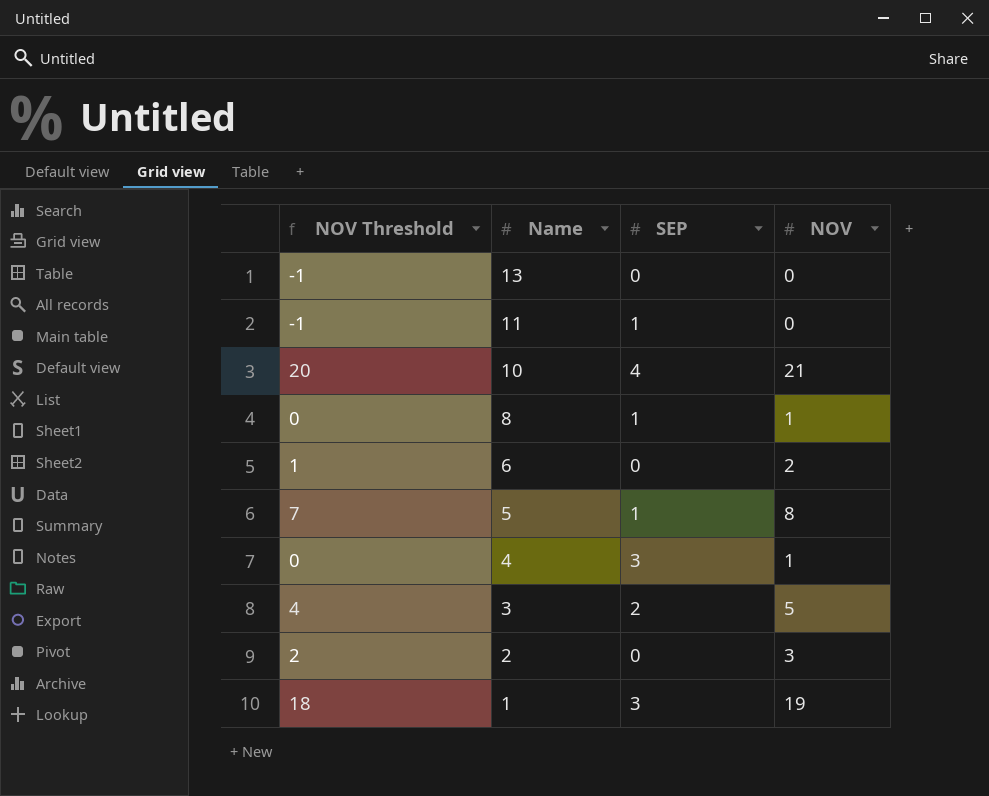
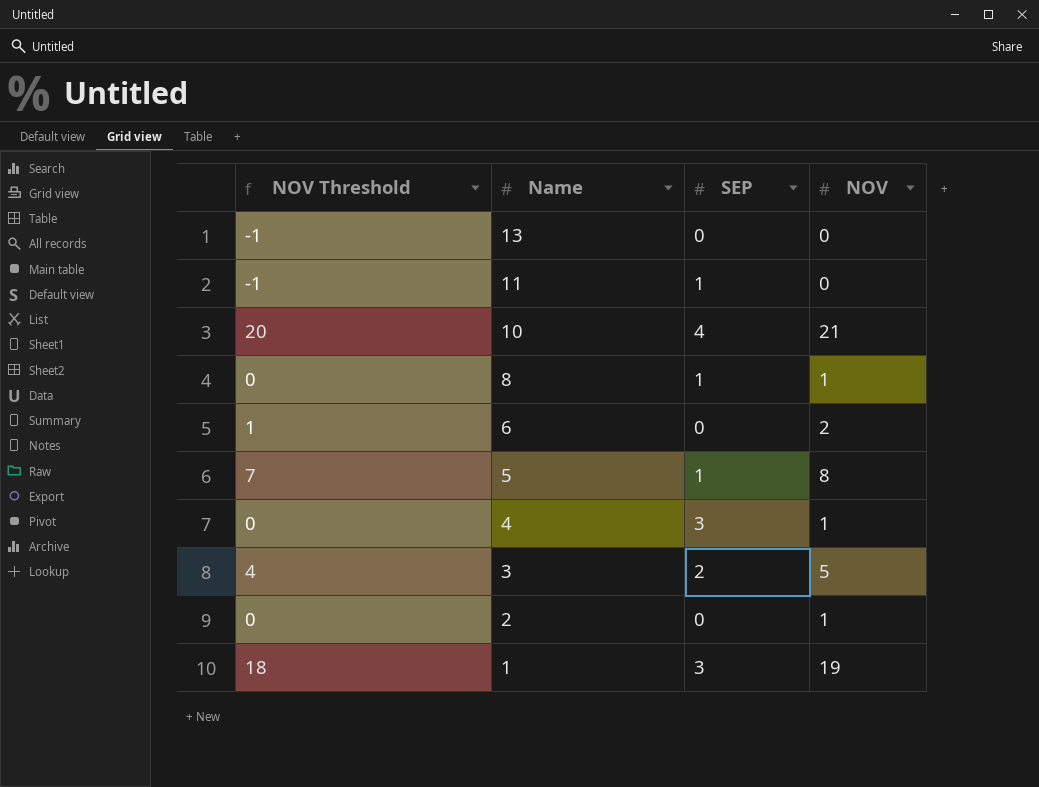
2 | NOV Threshold: 2 -> 0
2 | NOV: 3 -> 1

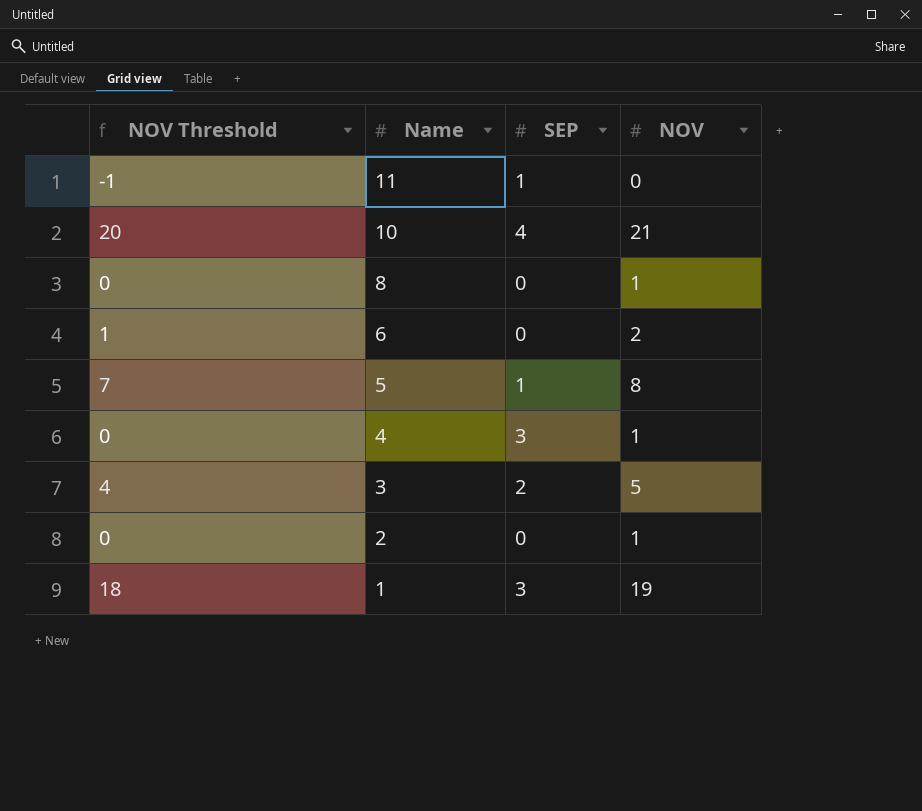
row 13: -1 | 0 | 0 -> none
8 | SEP: 1 -> 0

